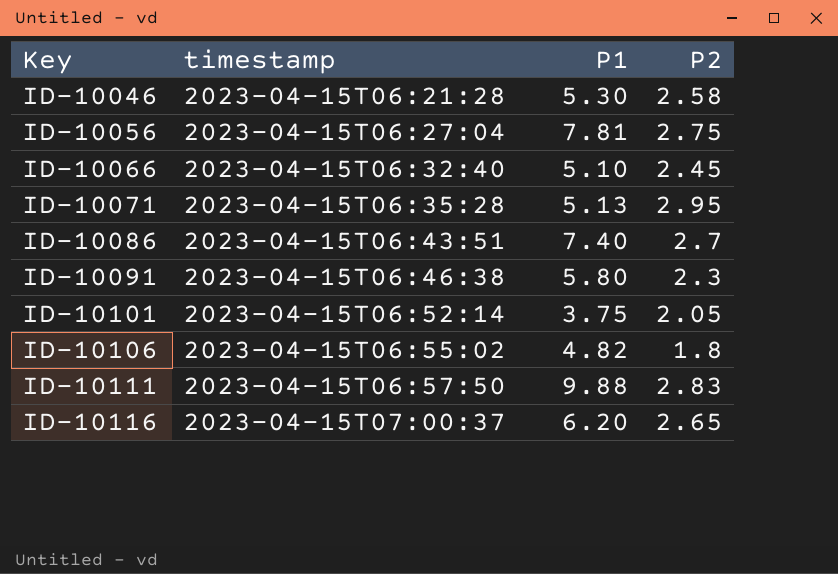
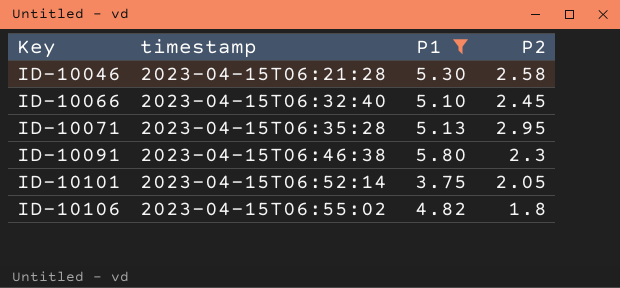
filter: none -> P1 <= 5.80

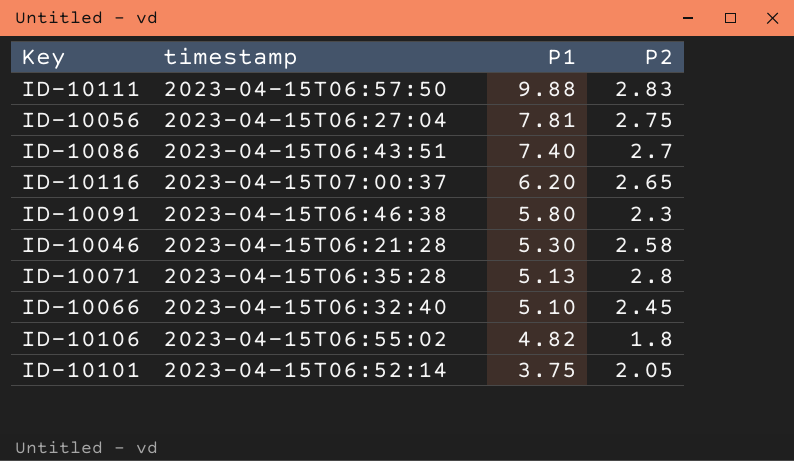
filter: P1 <= 5.80 -> none
row order: Key ascending -> P1 descending
ID-10071 | P2: 2.95 -> 2.8

